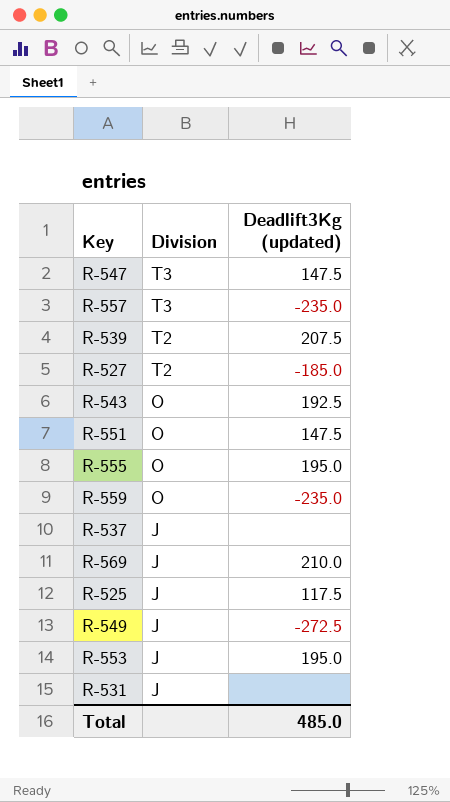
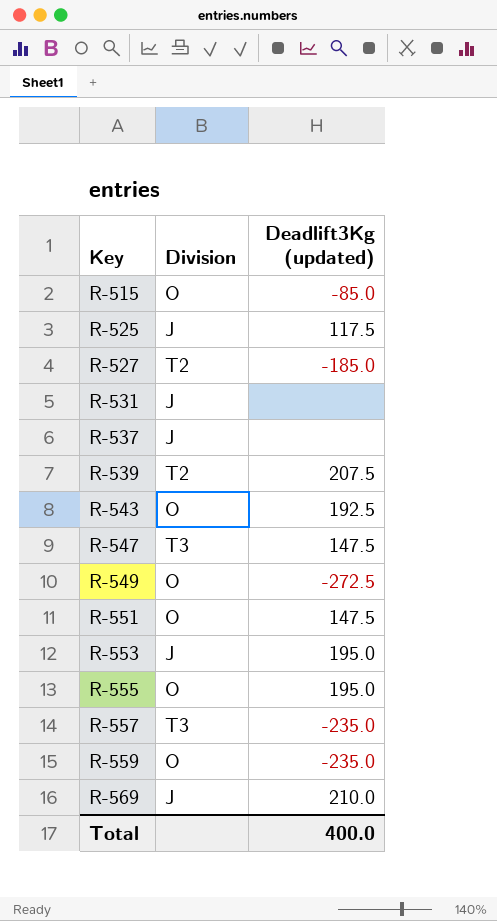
row order: Division descending -> Key ascending
row R-515: none -> O | -85.0
R-549 | Division: J -> O
Total | Deadlift3Kg (updated): 485.0 -> 400.0

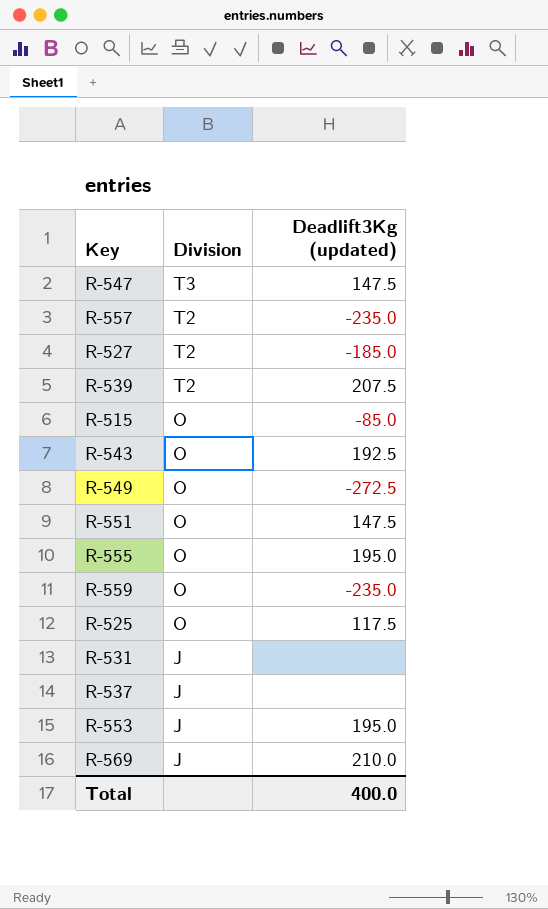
row order: Key ascending -> Division descending
R-557 | Division: T3 -> T2
R-525 | Division: J -> O

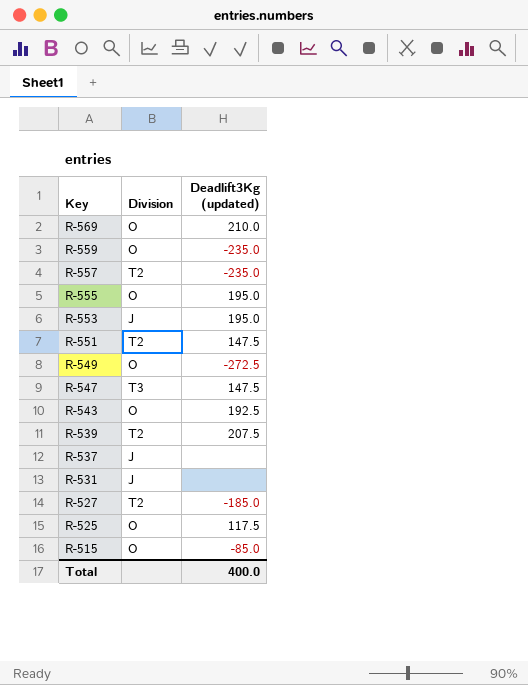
row order: Division descending -> Key descending
R-569 | Division: J -> O
R-551 | Division: O -> T2

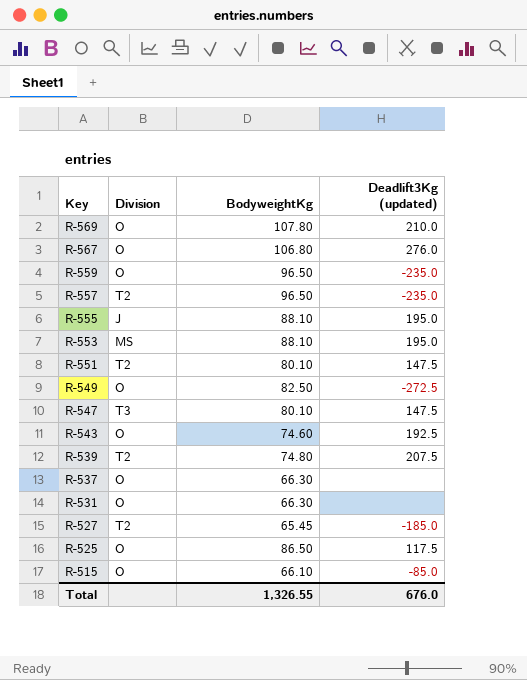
column BodyweightKg | position: none -> 3
row R-567: none -> O | 106.80 | 276.0
R-555 | Division: O -> J
R-553 | Division: J -> MS
R-537 | Division: J -> O
R-531 | Division: J -> O
Total | Deadlift3Kg (updated): 400.0 -> 676.0

